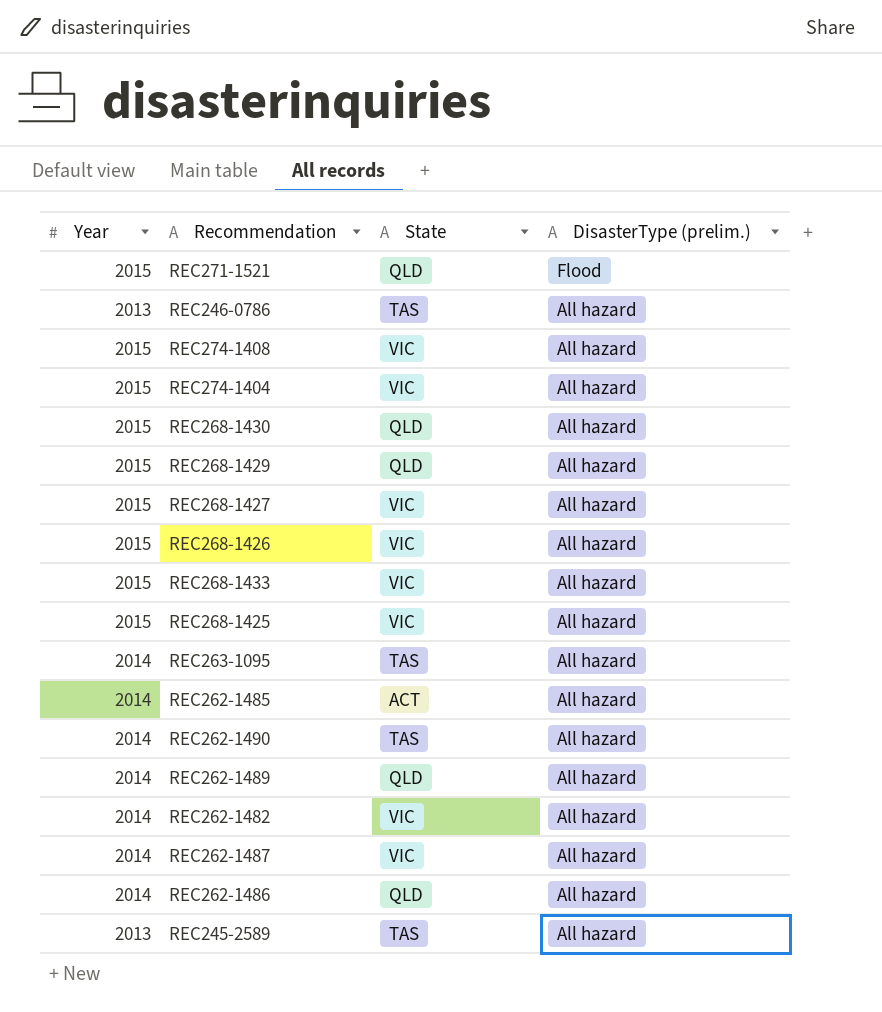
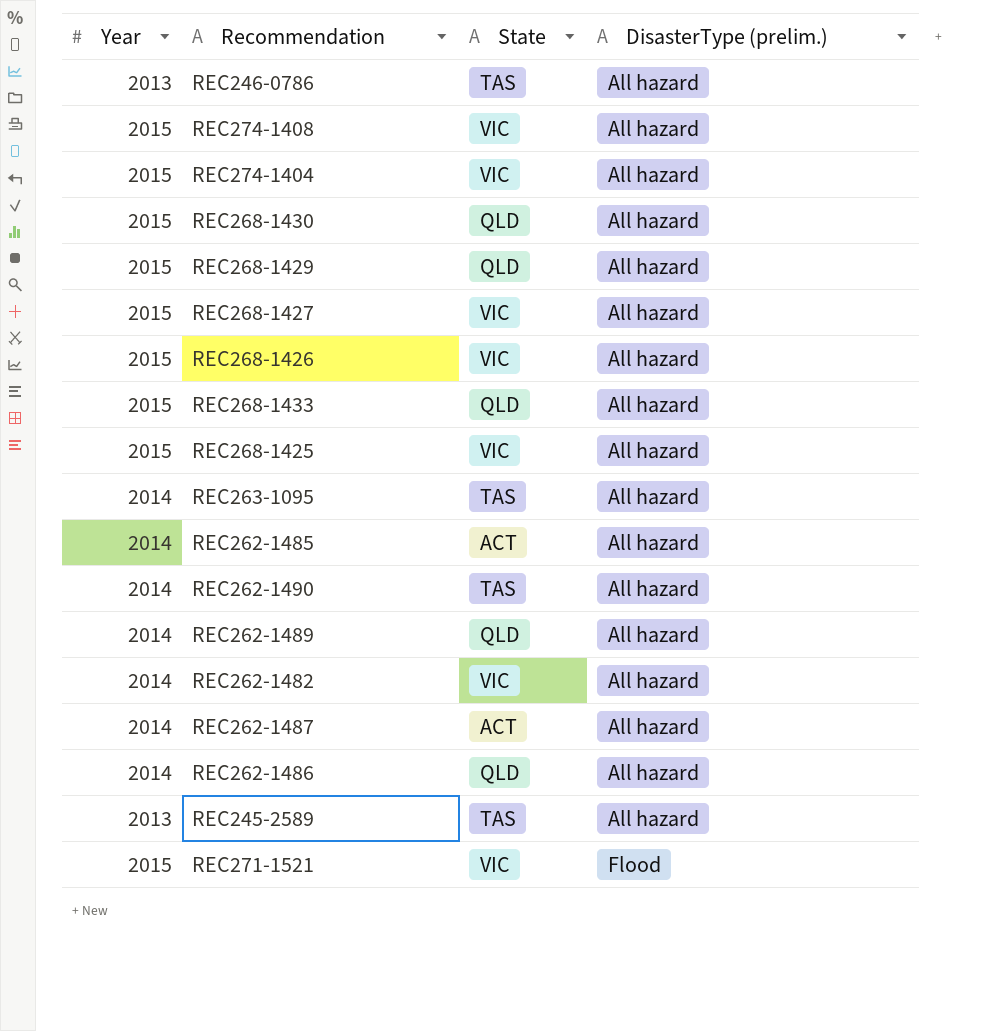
row order: DisasterType (prelim.) descending -> DisasterType (prelim.) ascending
REC268-1433 | State: VIC -> QLD
REC262-1487 | State: VIC -> ACT
REC271-1521 | State: QLD -> VIC

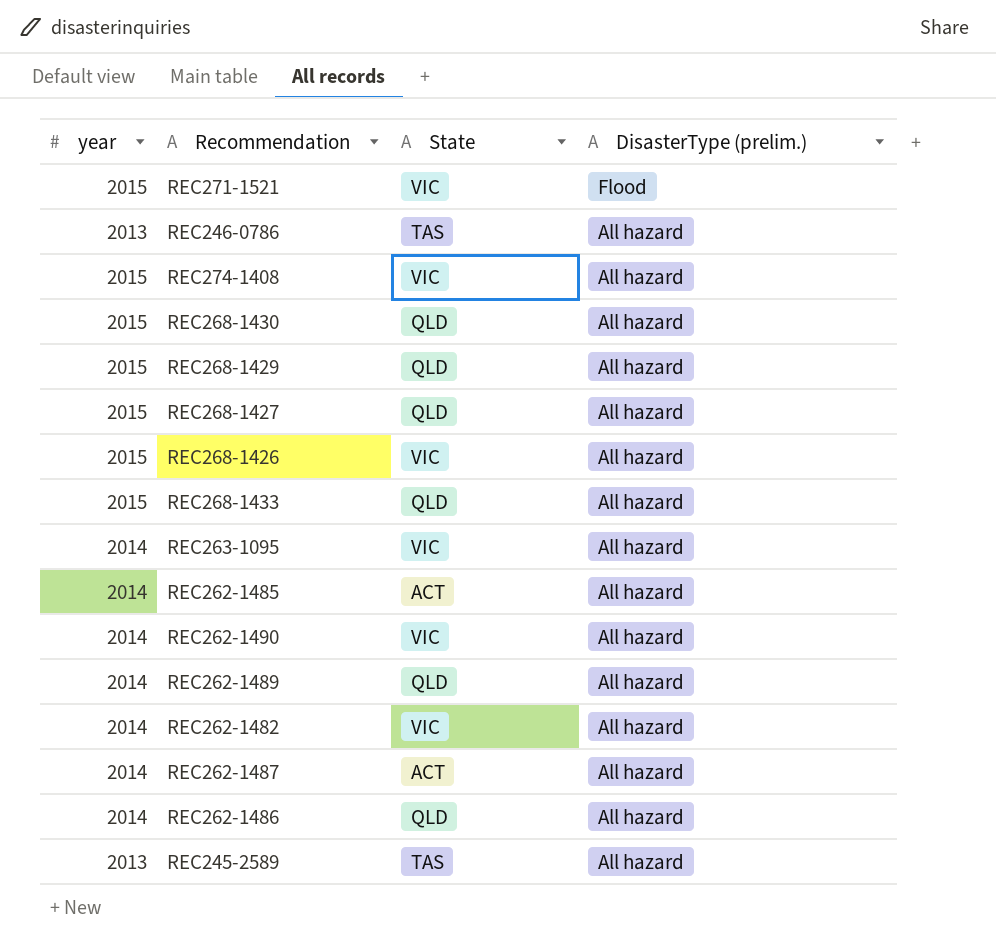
row order: DisasterType (prelim.) ascending -> DisasterType (prelim.) descending
column name: Year -> year
row REC274-1404: 2015 | VIC | All hazard -> none
row REC268-1425: 2015 | VIC | All hazard -> none
REC268-1427 | State: VIC -> QLD
REC263-1095 | State: TAS -> VIC
REC262-1490 | State: TAS -> VIC

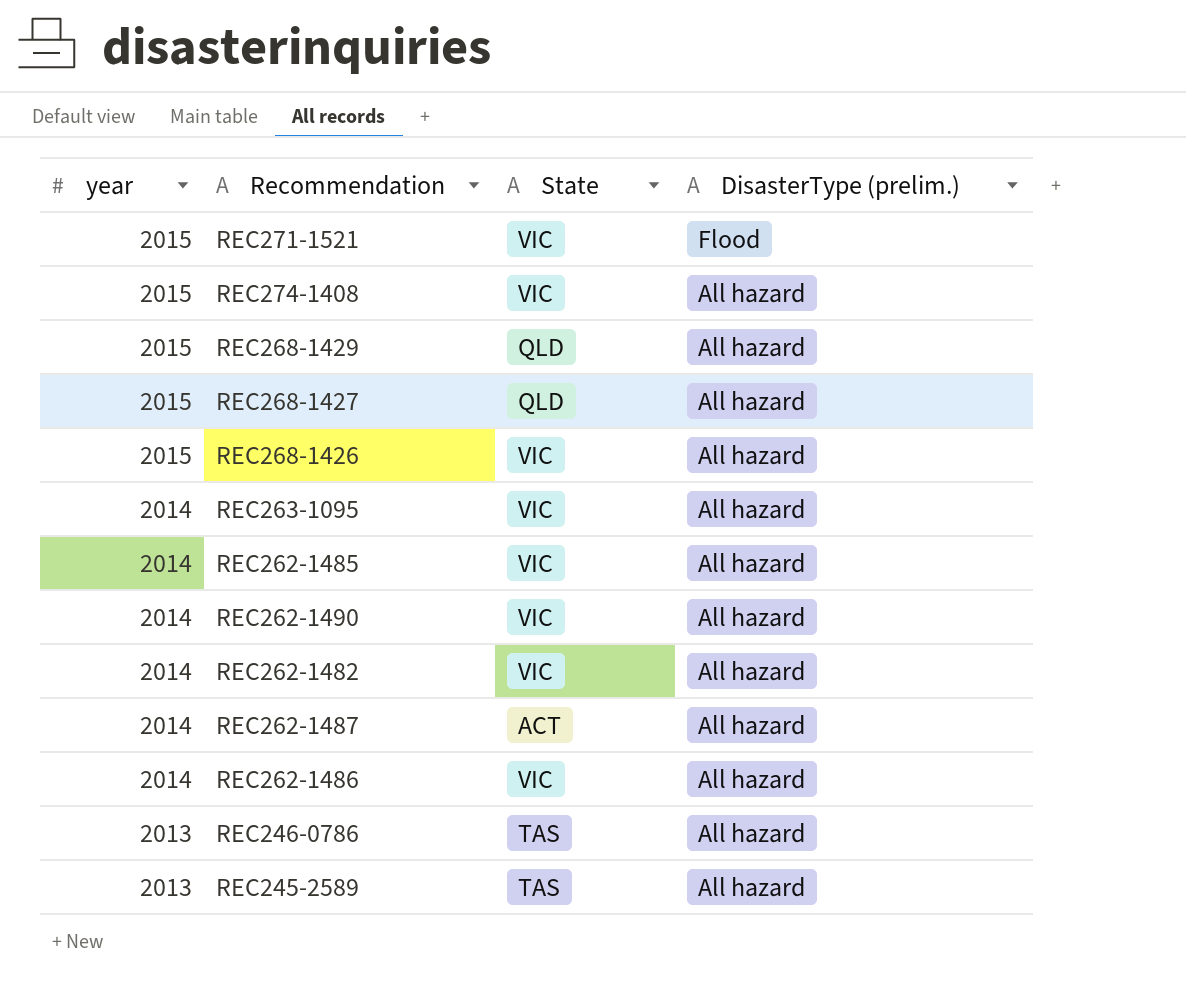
row order: DisasterType (prelim.) descending -> year descending
row REC268-1430: 2015 | QLD | All hazard -> none
row REC268-1433: 2015 | QLD | All hazard -> none
row REC262-1489: 2014 | QLD | All hazard -> none
REC262-1485 | State: ACT -> VIC
REC262-1486 | State: QLD -> VIC

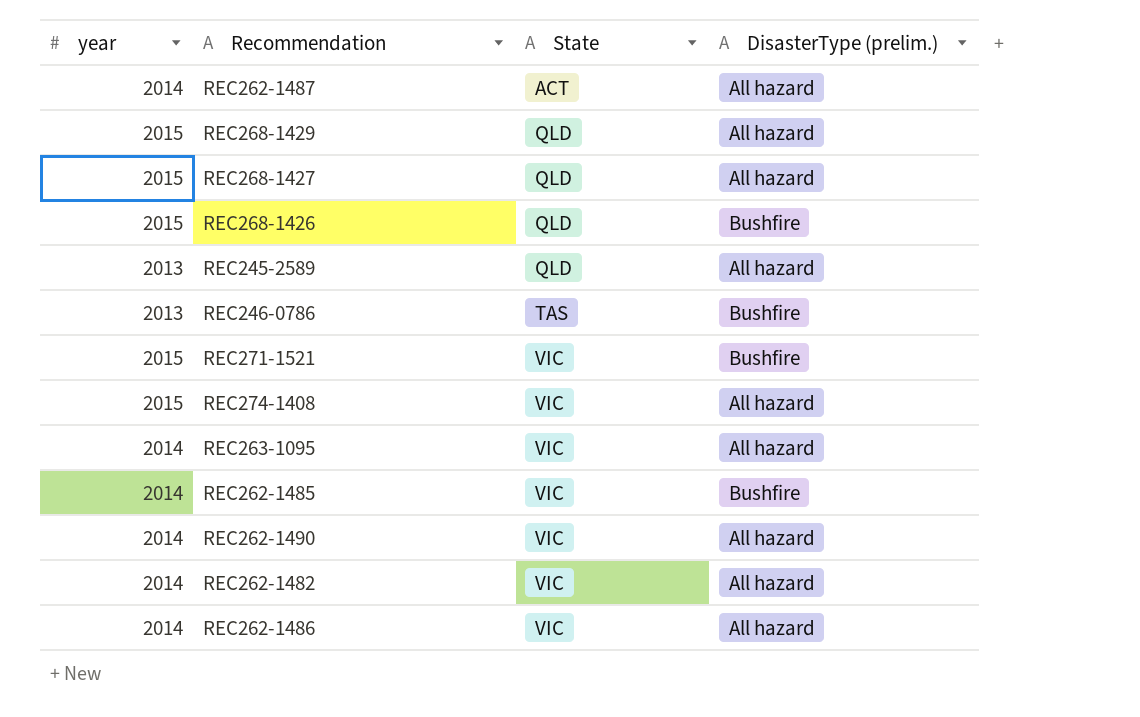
row order: year descending -> State ascending
REC268-1426 | State: VIC -> QLD
REC268-1426 | DisasterType (prelim.): All hazard -> Bushfire
REC245-2589 | State: TAS -> QLD
REC246-0786 | DisasterType (prelim.): All hazard -> Bushfire
REC271-1521 | DisasterType (prelim.): Flood -> Bushfire
REC262-1485 | DisasterType (prelim.): All hazard -> Bushfire

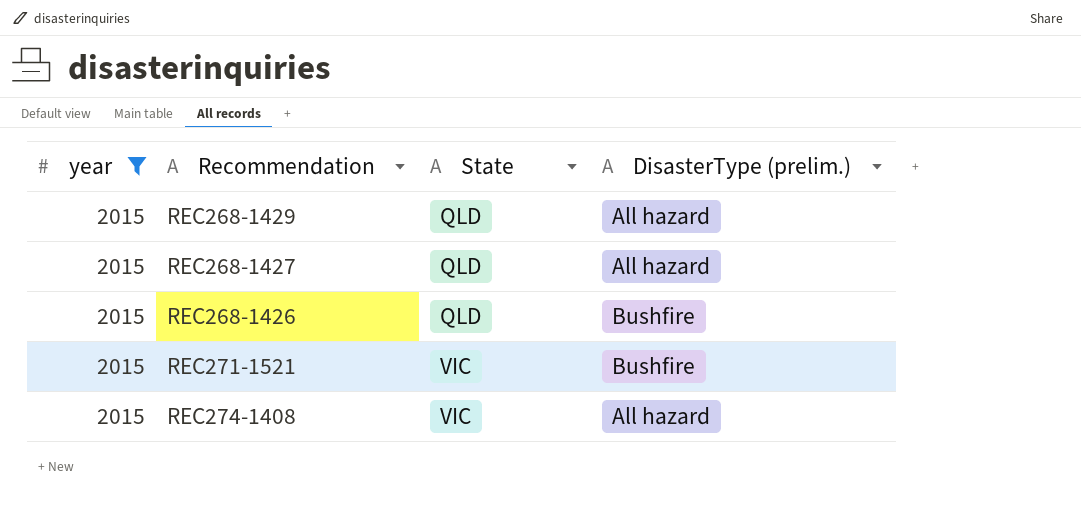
filter: none -> year = 2015

